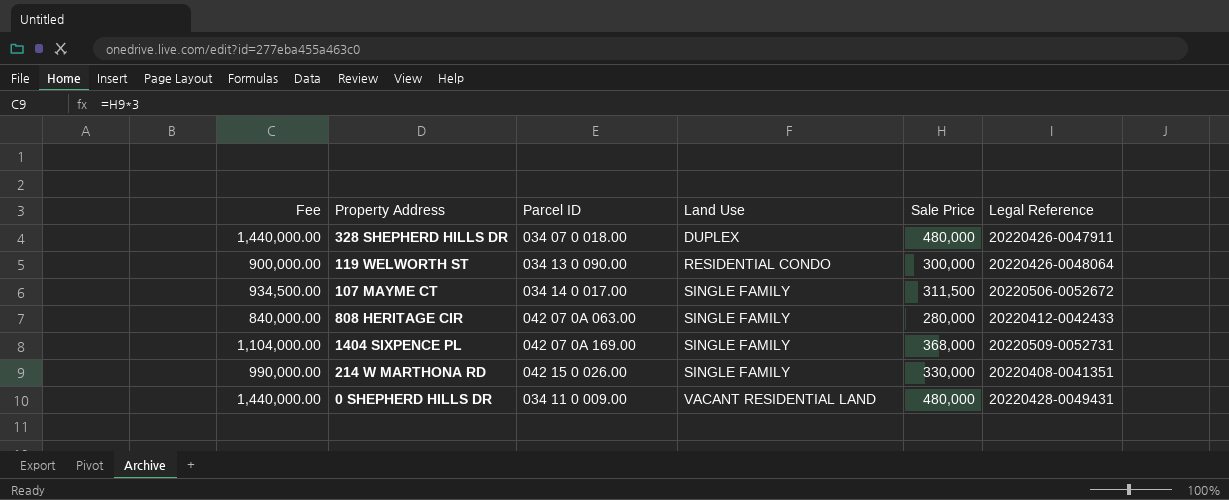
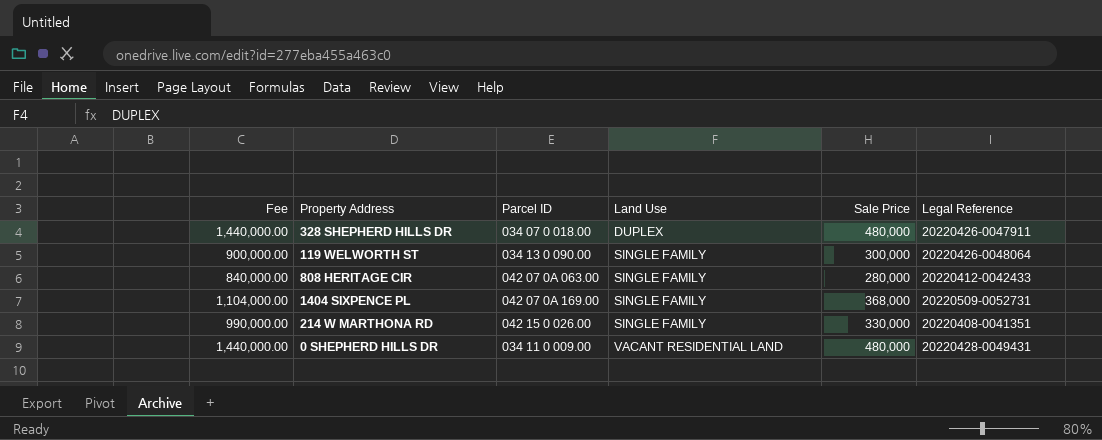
row 107 MAYME CT: 934,500.00 | 034 14 0 017.00 | SINGLE FAMILY | 311,500 | 20220506-0052672 -> none
119 WELWORTH ST | Land Use: RESIDENTIAL CONDO -> SINGLE FAMILY

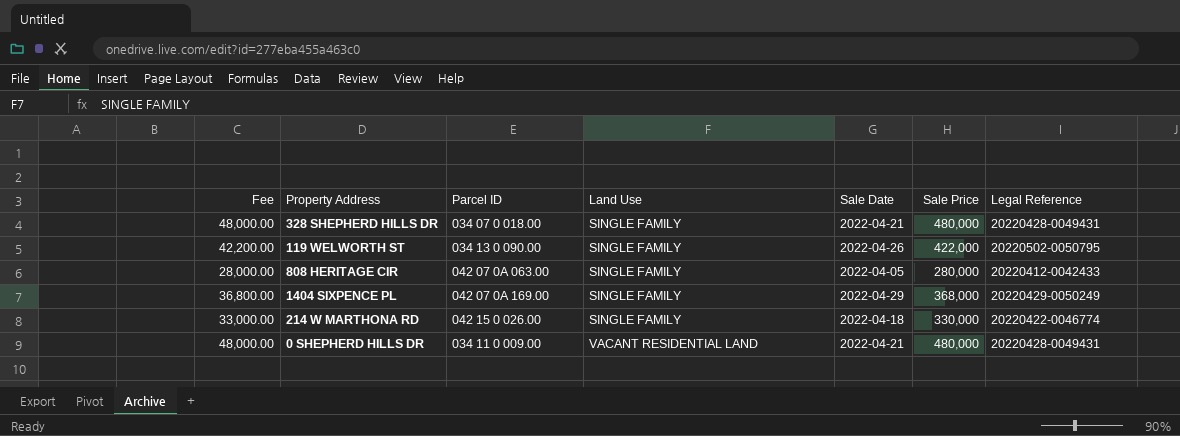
column Fee | formula: [Sale Price] * 3 -> [Sale Price] * 0.1
column Sale Date | position: none -> 5
328 SHEPHERD HILLS DR | Land Use: DUPLEX -> SINGLE FAMILY
328 SHEPHERD HILLS DR | Legal Reference: 20220426-0047911 -> 20220428-0049431
119 WELWORTH ST | Sale Price: 300,000 -> 422,000
119 WELWORTH ST | Legal Reference: 20220426-0048064 -> 20220502-0050795
1404 SIXPENCE PL | Legal Reference: 20220509-0052731 -> 20220429-0050249
214 W MARTHONA RD | Legal Reference: 20220408-0041351 -> 20220422-0046774

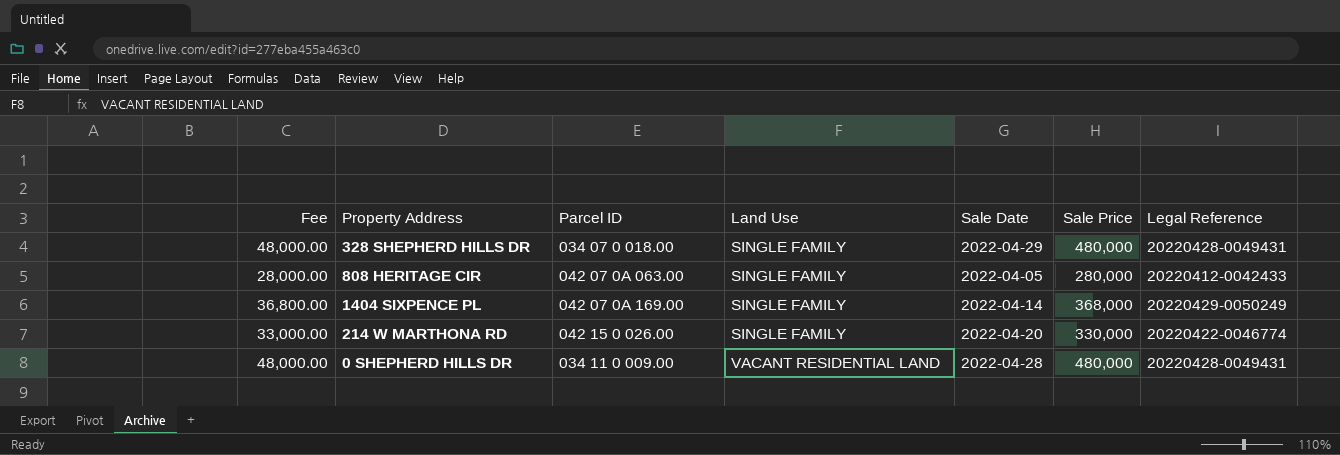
row 119 WELWORTH ST: 42,200.00 | 034 13 0 090.00 | SINGLE FAMILY | 2022-04-26 | 422,000 | 20220502-0050795 -> none
328 SHEPHERD HILLS DR | Sale Date: 2022-04-21 -> 2022-04-29
1404 SIXPENCE PL | Sale Date: 2022-04-29 -> 2022-04-14
214 W MARTHONA RD | Sale Date: 2022-04-18 -> 2022-04-20
0 SHEPHERD HILLS DR | Sale Date: 2022-04-21 -> 2022-04-28

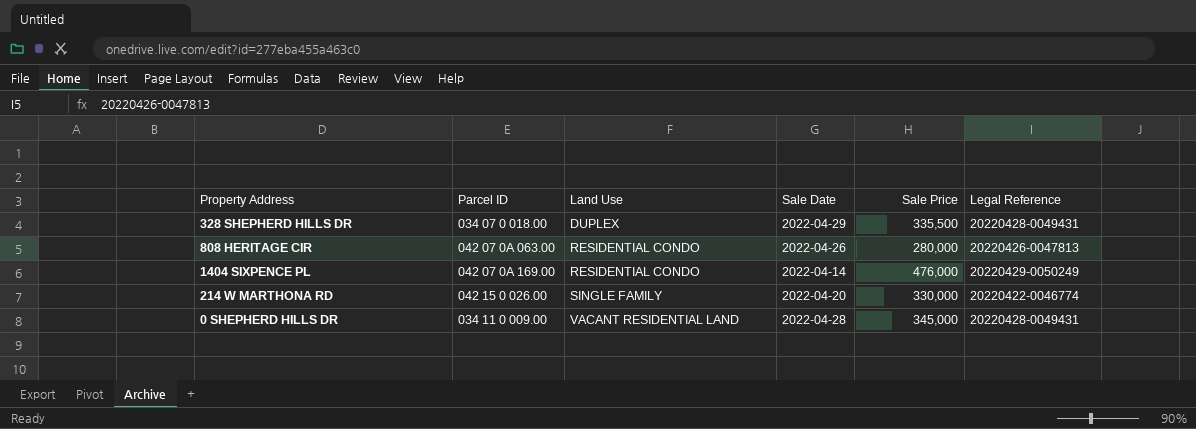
column Fee | formula: [Sale Price] * 0.1 -> none
328 SHEPHERD HILLS DR | Land Use: SINGLE FAMILY -> DUPLEX
328 SHEPHERD HILLS DR | Sale Price: 480,000 -> 335,500
808 HERITAGE CIR | Land Use: SINGLE FAMILY -> RESIDENTIAL CONDO
808 HERITAGE CIR | Sale Date: 2022-04-05 -> 2022-04-26
808 HERITAGE CIR | Legal Reference: 20220412-0042433 -> 20220426-0047813
1404 SIXPENCE PL | Land Use: SINGLE FAMILY -> RESIDENTIAL CONDO
1404 SIXPENCE PL | Sale Price: 368,000 -> 476,000
0 SHEPHERD HILLS DR | Sale Price: 480,000 -> 345,000

